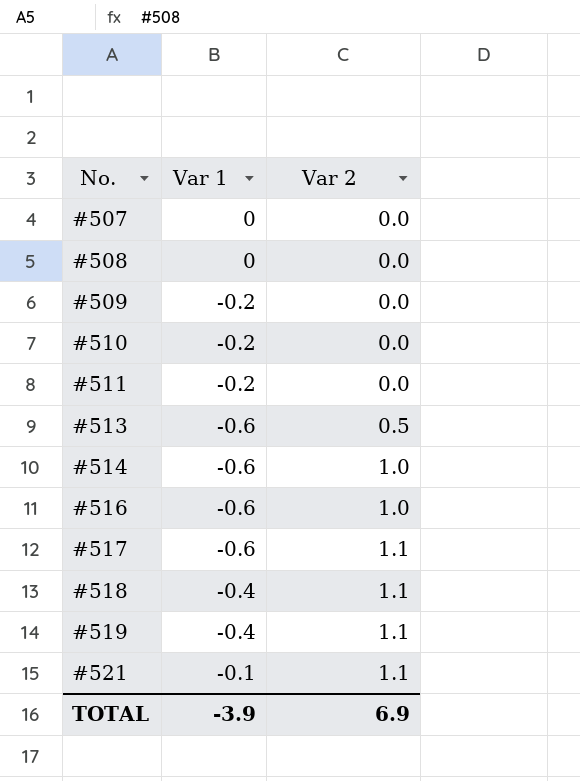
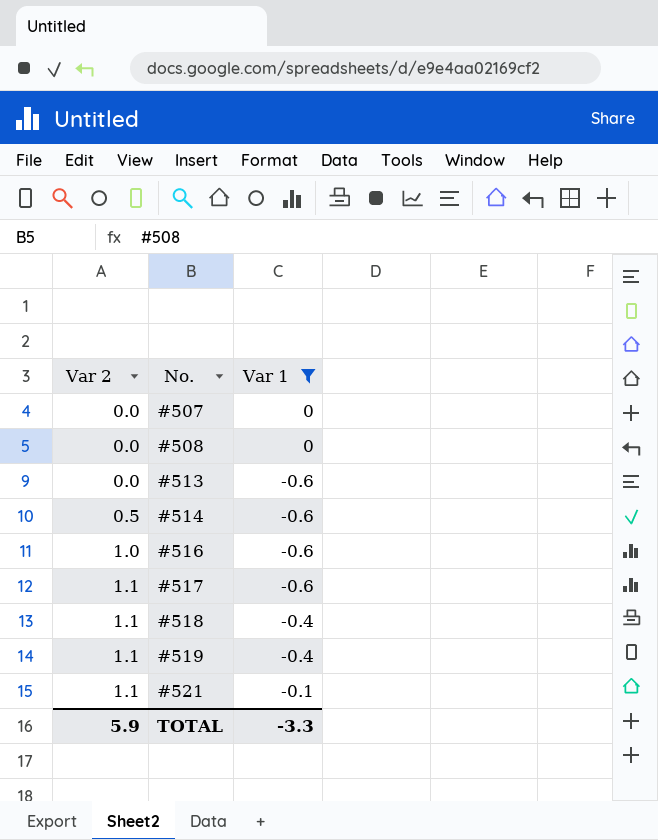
filter: none -> Var 1 != -0.2
column Var 2 | position: 3 -> 1
#513 | Var 2: 0.5 -> 0.0
#514 | Var 2: 1.0 -> 0.5
TOTAL | Var 2: 6.9 -> 5.9
TOTAL | Var 1: -3.9 -> -3.3

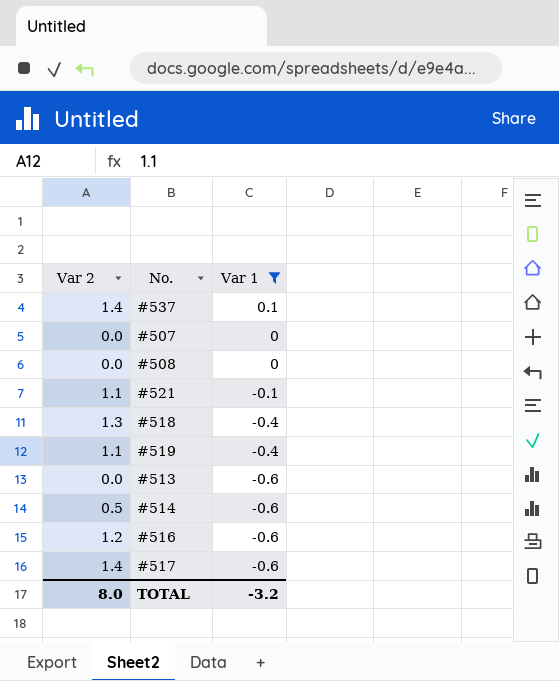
row order: Var 2 ascending -> Var 1 descending
row #537: none -> 1.4 | 0.1
#518 | Var 2: 1.1 -> 1.3
#516 | Var 2: 1.0 -> 1.2
#517 | Var 2: 1.1 -> 1.4
TOTAL | Var 2: 5.9 -> 8.0
TOTAL | Var 1: -3.3 -> -3.2

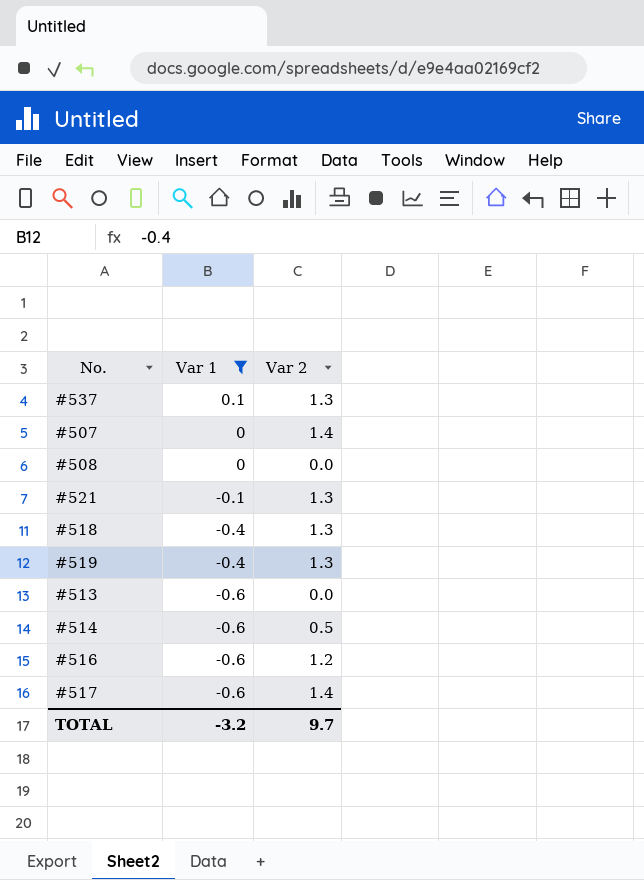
column Var 2 | position: 1 -> 3
#537 | Var 2: 1.4 -> 1.3
#507 | Var 2: 0.0 -> 1.4
#521 | Var 2: 1.1 -> 1.3
#519 | Var 2: 1.1 -> 1.3
TOTAL | Var 2: 8.0 -> 9.7

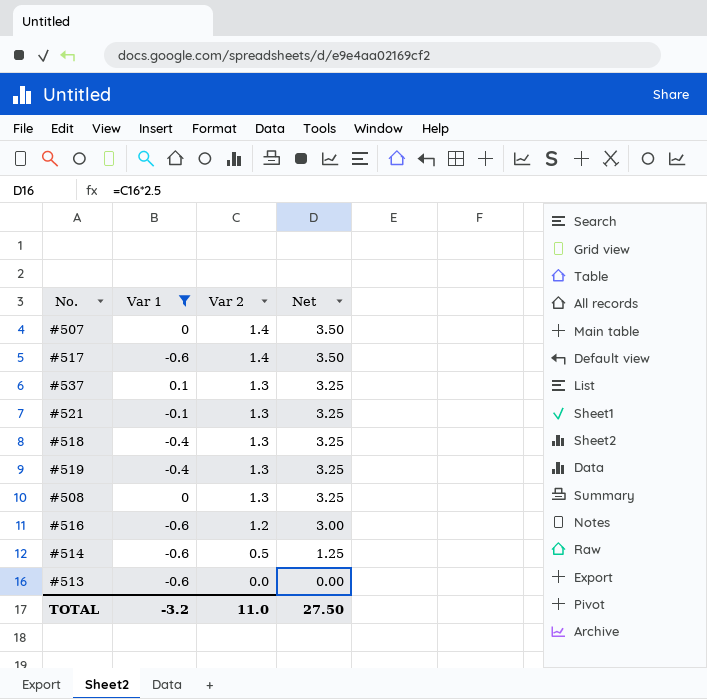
row order: Var 1 descending -> Var 2 descending
column Net | formula: none -> [Var 2] * 2.5
#508 | Var 2: 0.0 -> 1.3
TOTAL | Var 2: 9.7 -> 11.0

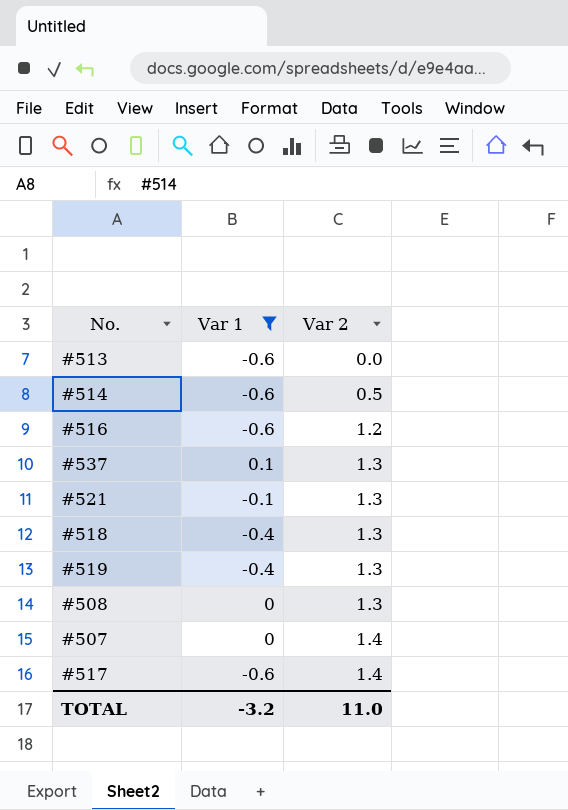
row order: Var 2 descending -> Var 2 ascending
column Net | formula: [Var 2] * 2.5 -> none

